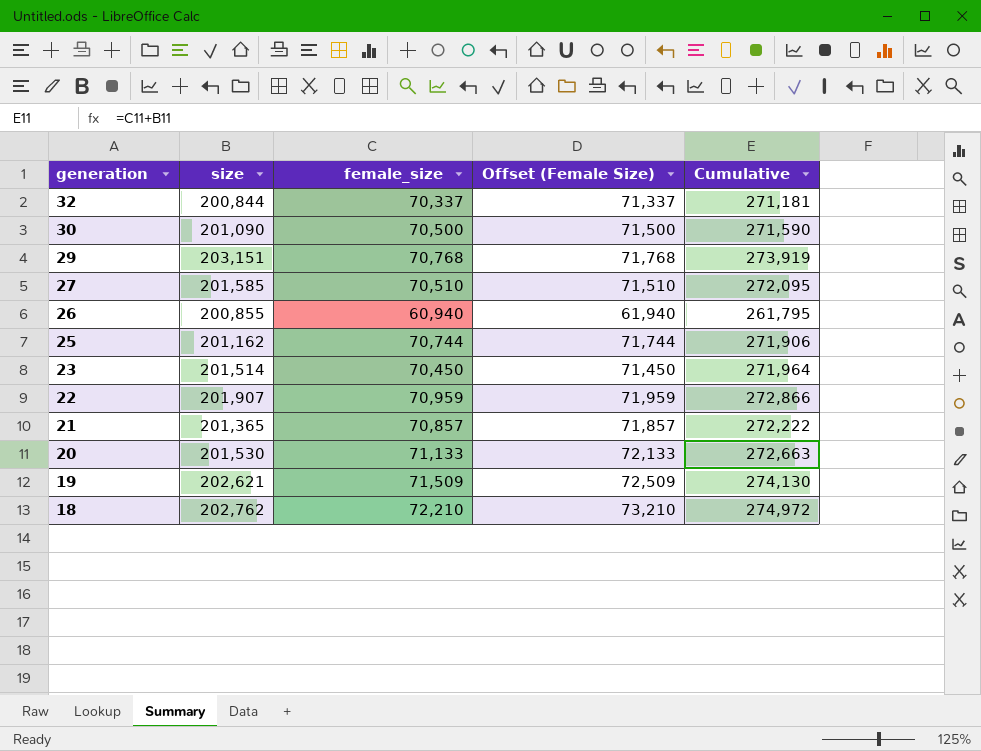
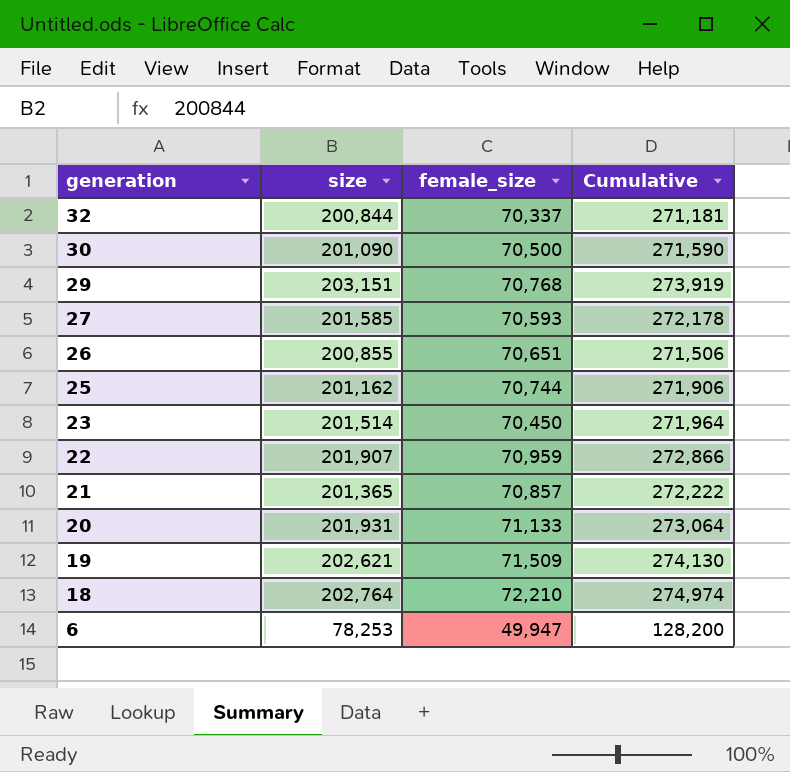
column Offset (Female Size) | formula: [female_size] + 1000 -> none
27 | female_size: 70,510 -> 70,593
27 | Cumulative: 272,095 -> 272,178
26 | female_size: 60,940 -> 70,651
26 | Cumulative: 261,795 -> 271,506
20 | size: 201,530 -> 201,931
20 | Cumulative: 272,663 -> 273,064
18 | size: 202,762 -> 202,764
18 | Cumulative: 274,972 -> 274,974
row 6: none -> 78,253 | 49,947 | 128,200

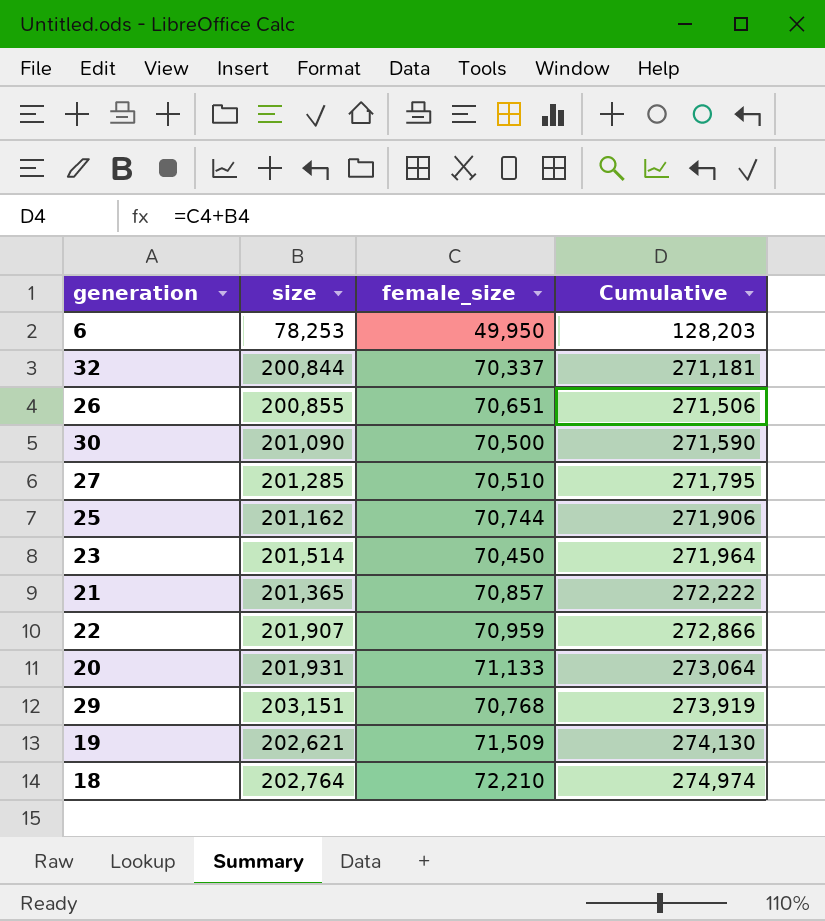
row order: generation descending -> Cumulative ascending
6 | female_size: 49,947 -> 49,950
6 | Cumulative: 128,200 -> 128,203
27 | size: 201,585 -> 201,285
27 | female_size: 70,593 -> 70,510
27 | Cumulative: 272,178 -> 271,795

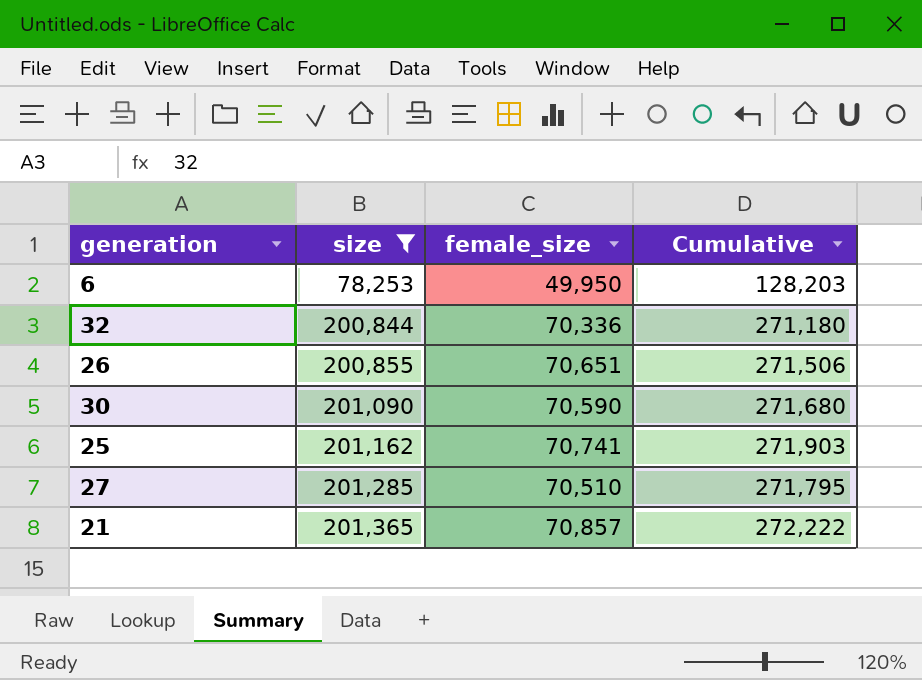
filter: none -> size <= 201,365
row order: Cumulative ascending -> size ascending
32 | female_size: 70,337 -> 70,336
32 | Cumulative: 271,181 -> 271,180
30 | female_size: 70,500 -> 70,590
30 | Cumulative: 271,590 -> 271,680
25 | female_size: 70,744 -> 70,741
25 | Cumulative: 271,906 -> 271,903

